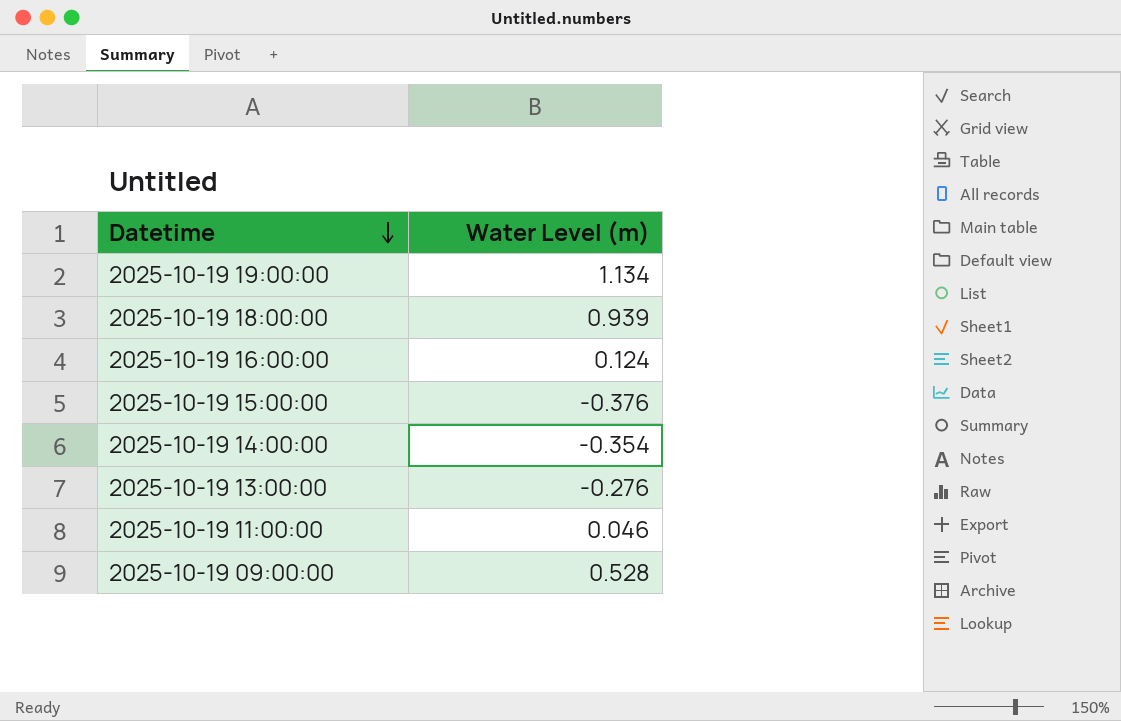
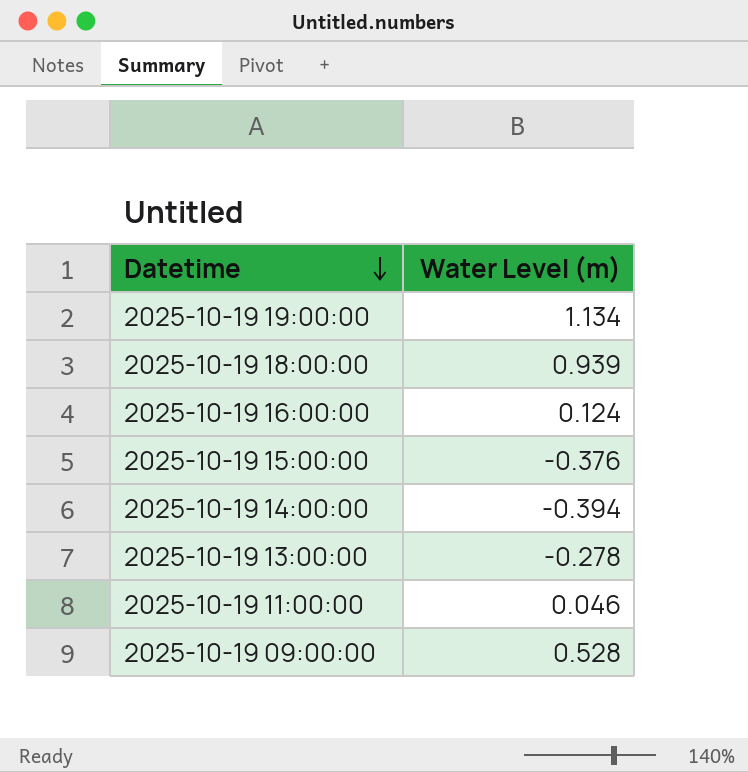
2025-10-19 14:00:00 | Water Level (m): -0.354 -> -0.394
2025-10-19 13:00:00 | Water Level (m): -0.276 -> -0.278

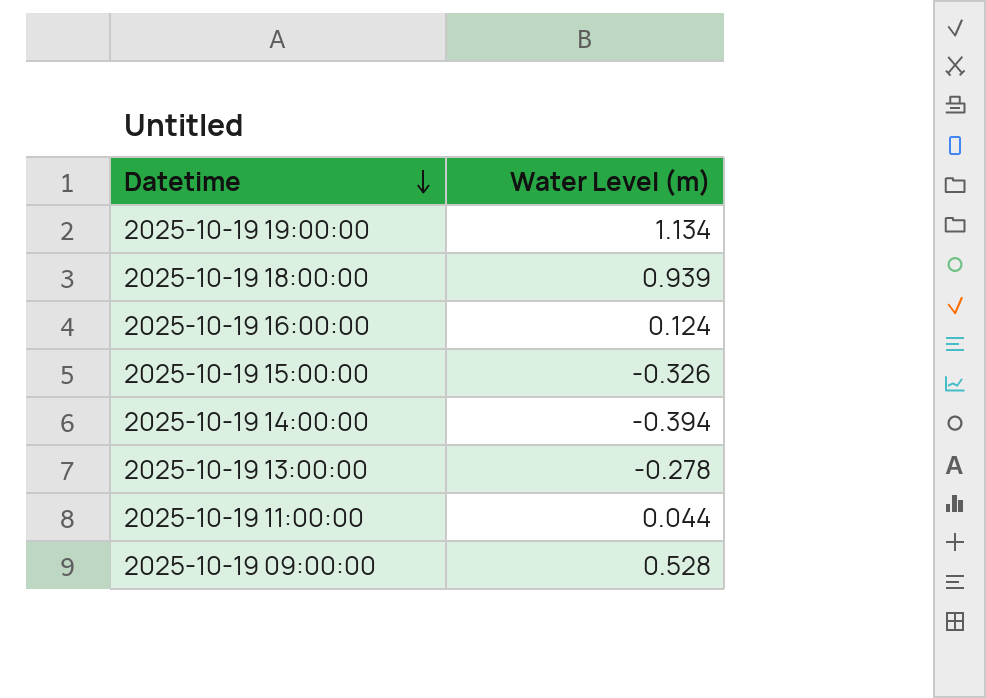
2025-10-19 15:00:00 | Water Level (m): -0.376 -> -0.326
2025-10-19 11:00:00 | Water Level (m): 0.046 -> 0.044

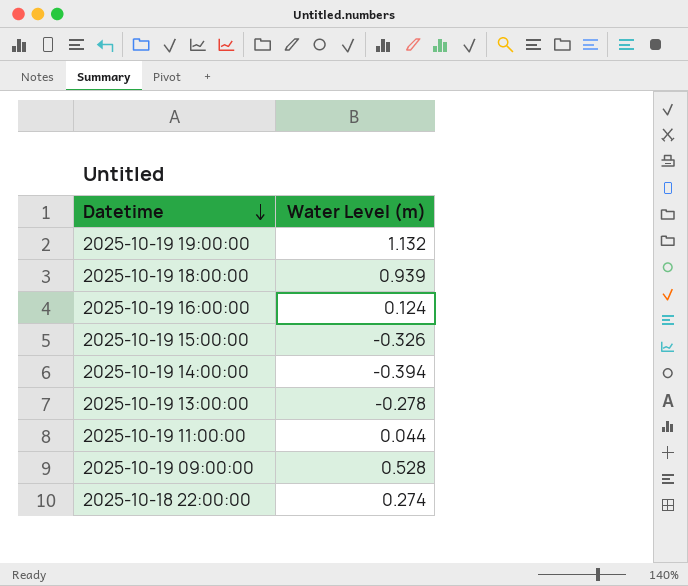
2025-10-19 19:00:00 | Water Level (m): 1.134 -> 1.132
row 2025-10-18 22:00:00: none -> 0.274

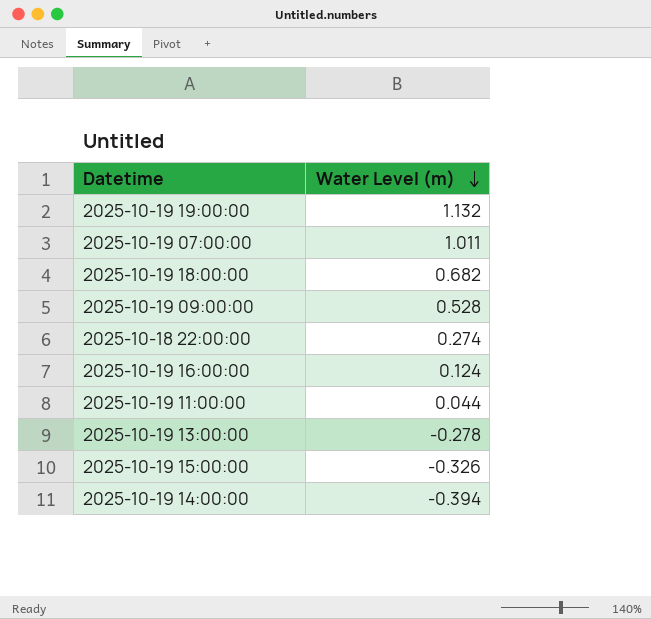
row order: Datetime descending -> Water Level (m) descending
row 2025-10-19 07:00:00: none -> 1.011
2025-10-19 18:00:00 | Water Level (m): 0.939 -> 0.682

